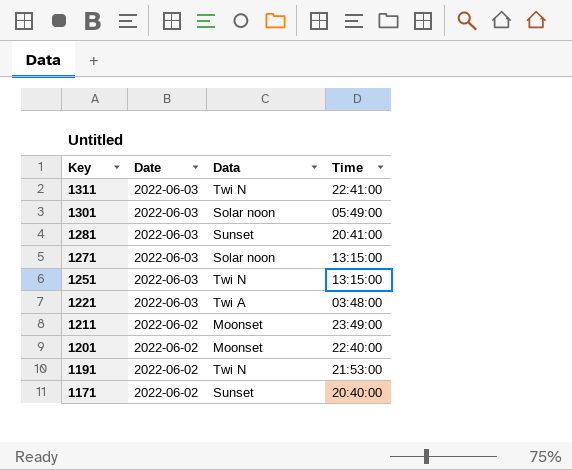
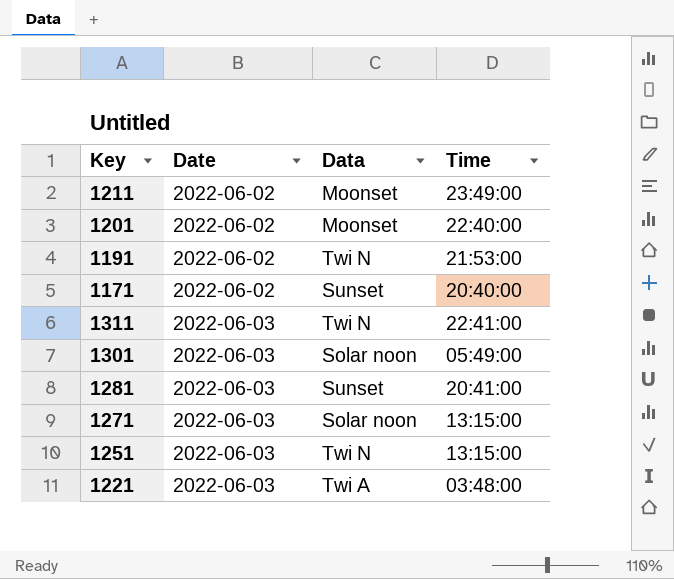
row order: Key descending -> Date ascending

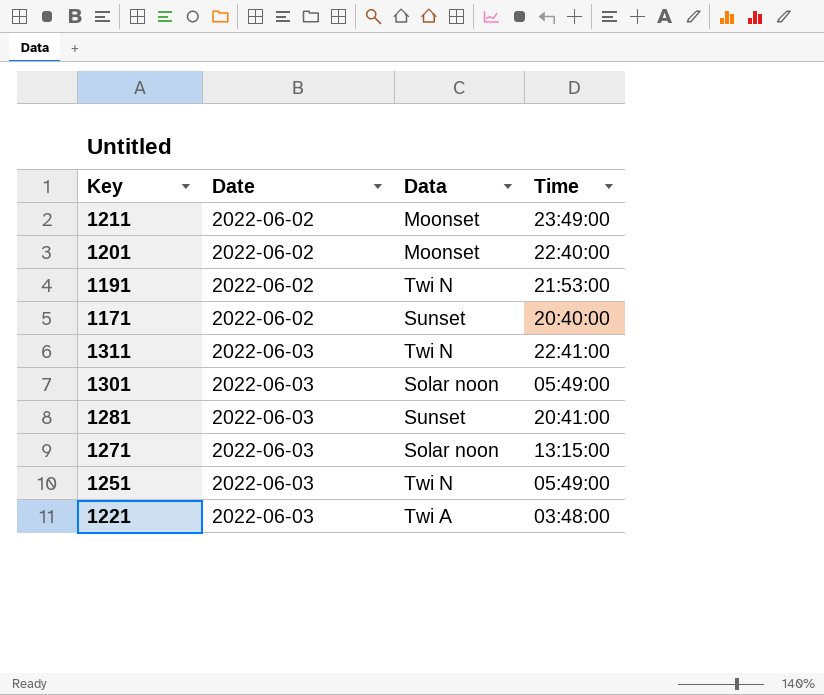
1251 | Time: 13:15:00 -> 05:49:00

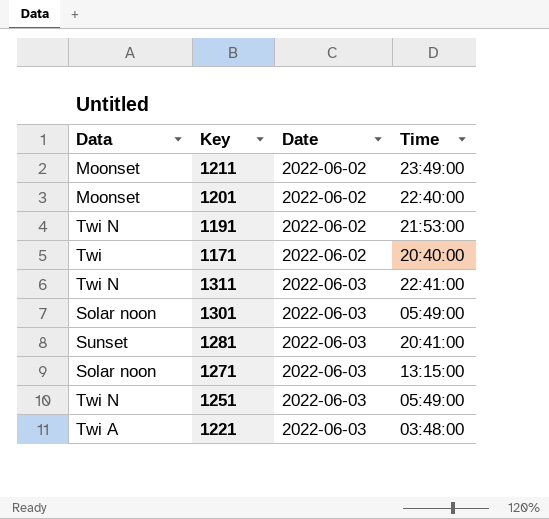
column Data | position: 3 -> 1
1171 | Data: Sunset -> Twi

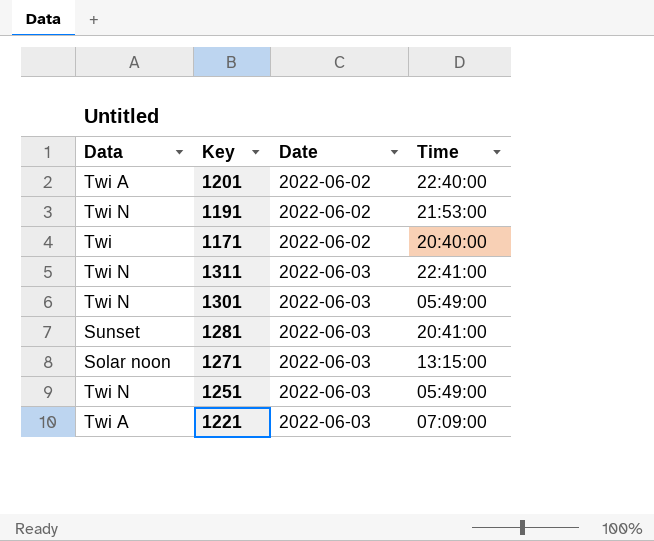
row 1211: Moonset | 2022-06-02 | 23:49:00 -> none
1201 | Data: Moonset -> Twi A
1301 | Data: Solar noon -> Twi N
1221 | Time: 03:48:00 -> 07:09:00

